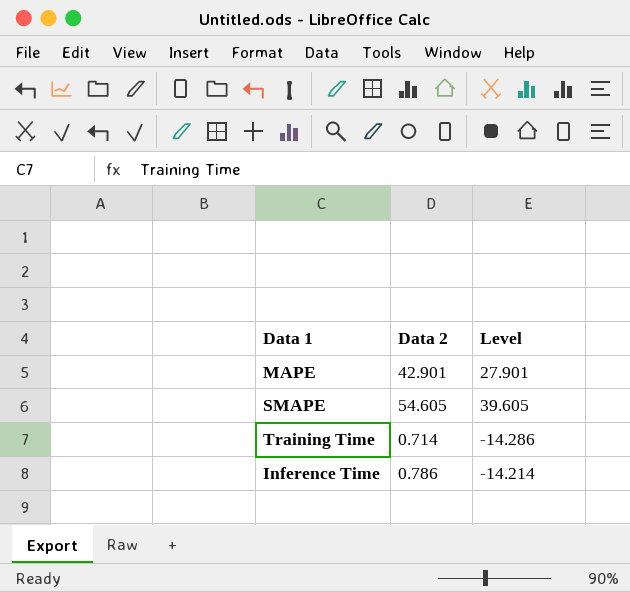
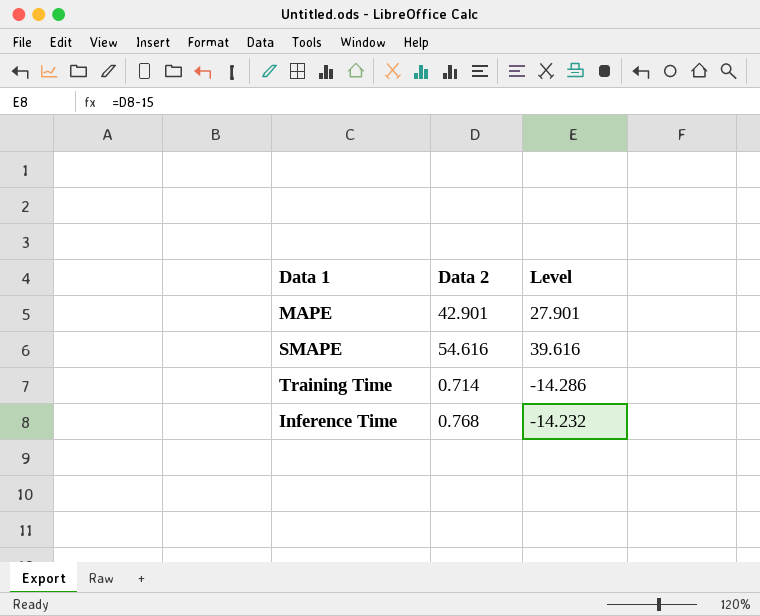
SMAPE | Data 2: 54.605 -> 54.616
SMAPE | Level: 39.605 -> 39.616
Inference Time | Data 2: 0.786 -> 0.768
Inference Time | Level: -14.214 -> -14.232

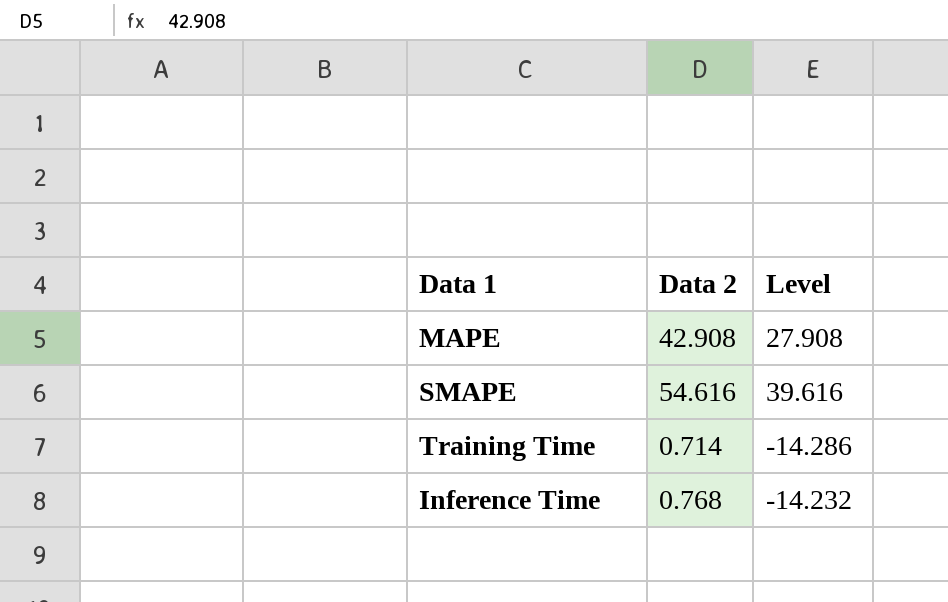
MAPE | Data 2: 42.901 -> 42.908
MAPE | Level: 27.901 -> 27.908

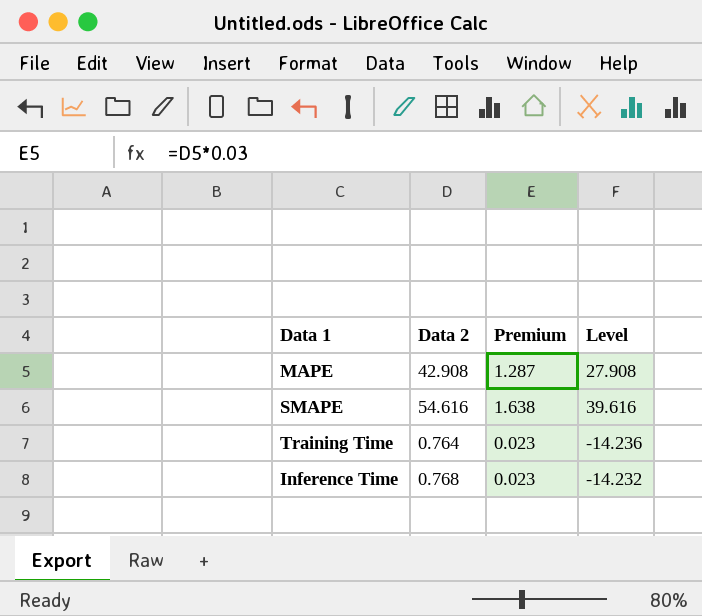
column Premium | formula: none -> [Data 2] * 0.03
Training Time | Data 2: 0.714 -> 0.764
Training Time | Level: -14.286 -> -14.236

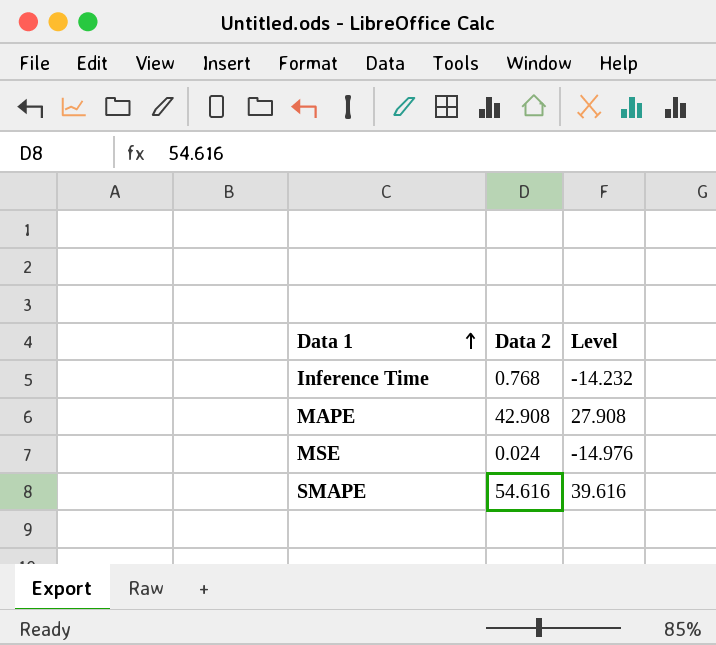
row order: none -> Data 1 ascending
column Premium | formula: [Data 2] * 0.03 -> none
row Training Time: 0.764 | 0.023 | -14.236 -> none
row MSE: none -> 0.024 | -14.976

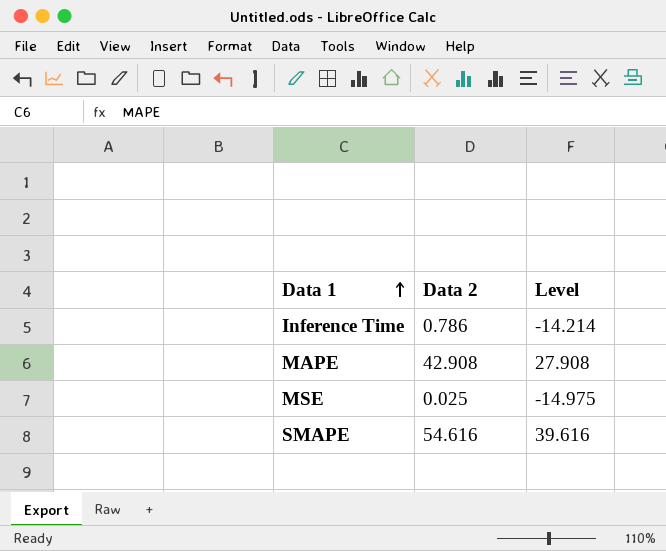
Inference Time | Data 2: 0.768 -> 0.786
Inference Time | Level: -14.232 -> -14.214
MSE | Data 2: 0.024 -> 0.025
MSE | Level: -14.976 -> -14.975

